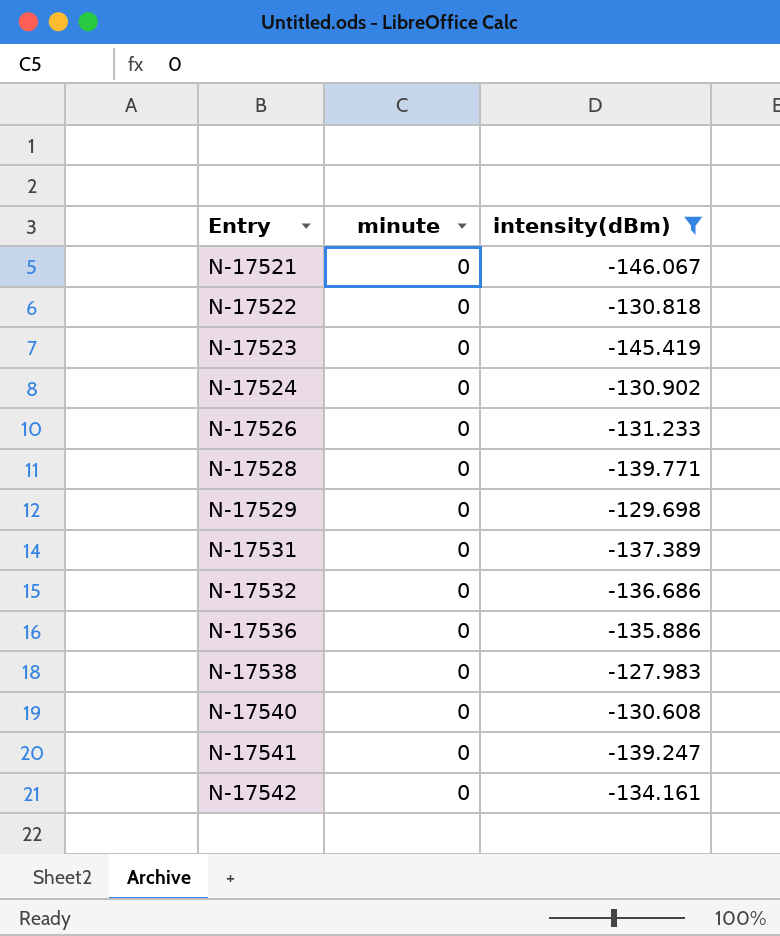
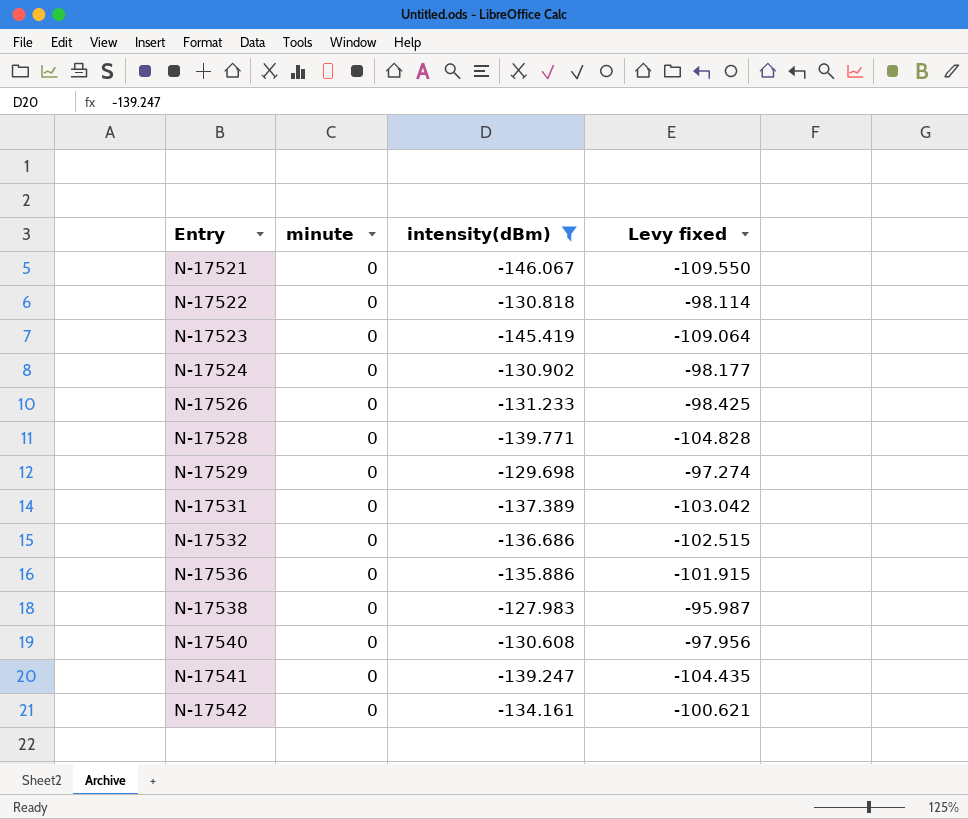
column Levy fixed | formula: none -> [intensity(dBm)] * 0.75

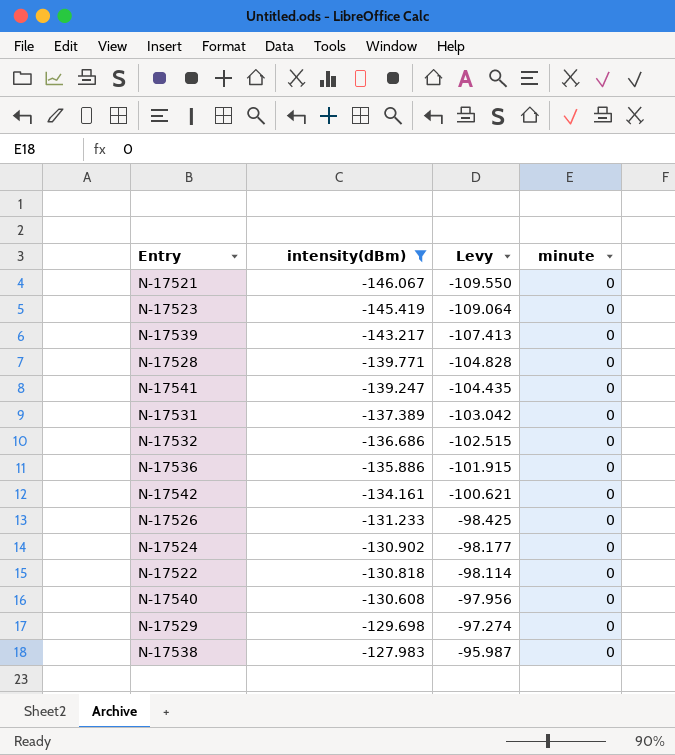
row order: Entry ascending -> intensity(dBm) ascending
column name: Levy fixed -> Levy
column minute | position: 2 -> 4
row N-17539: none -> -143.217 | -107.413 | 0

